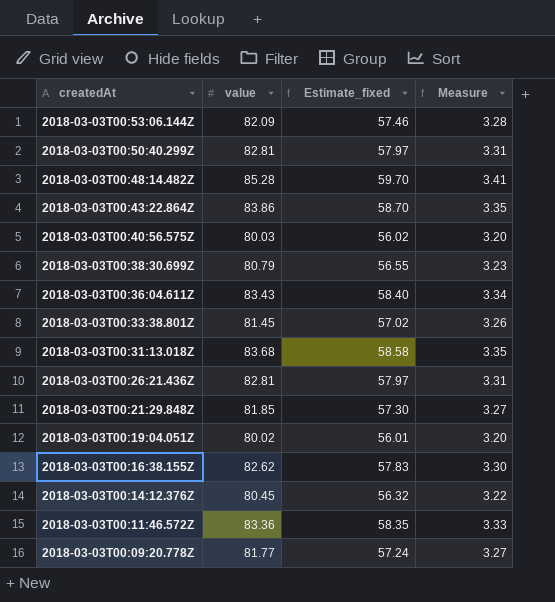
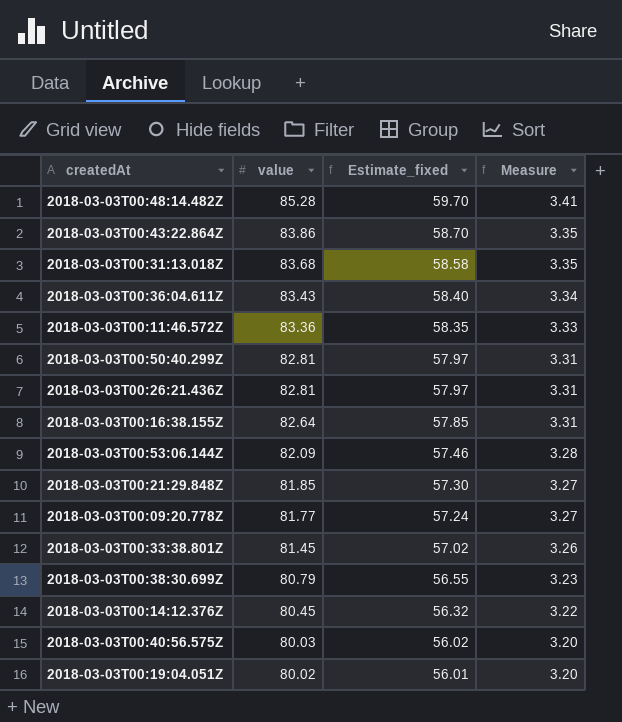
row order: createdAt descending -> value descending
2018-03-03T00:16:38.155Z | value: 82.62 -> 82.64
2018-03-03T00:16:38.155Z | Estimate_fixed: 57.83 -> 57.85
2018-03-03T00:16:38.155Z | Measure: 3.30 -> 3.31

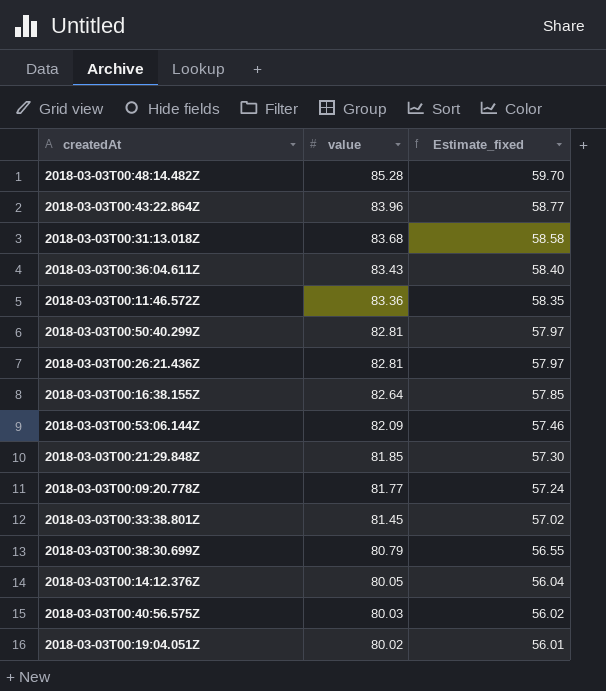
column Measure | formula: [value] * 0.04 -> none
2018-03-03T00:43:22.864Z | value: 83.86 -> 83.96
2018-03-03T00:43:22.864Z | Estimate_fixed: 58.70 -> 58.77
2018-03-03T00:14:12.376Z | value: 80.45 -> 80.05
2018-03-03T00:14:12.376Z | Estimate_fixed: 56.32 -> 56.04

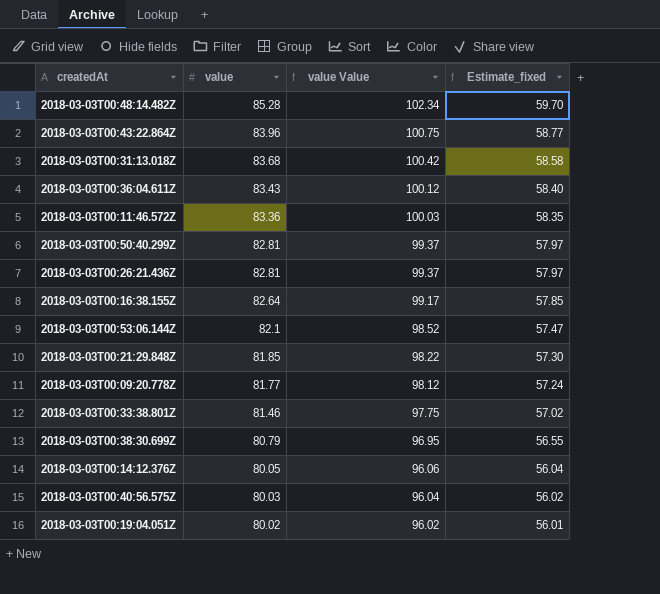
column value Value | formula: none -> [value] * 1.2
2018-03-03T00:53:06.144Z | value: 82.09 -> 82.1
2018-03-03T00:53:06.144Z | Estimate_fixed: 57.46 -> 57.47
2018-03-03T00:33:38.801Z | value: 81.45 -> 81.46

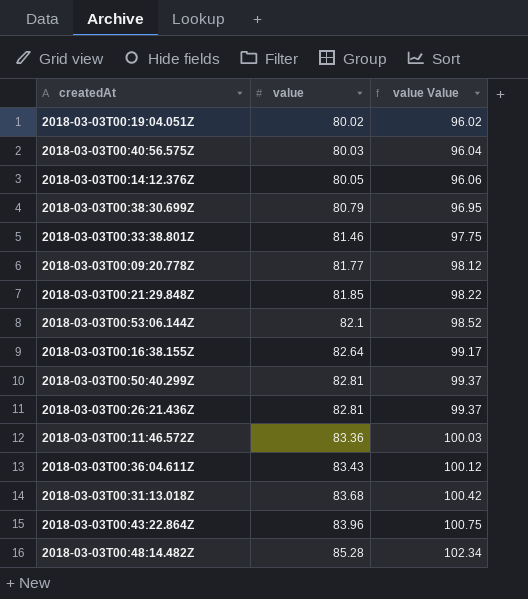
row order: value descending -> value ascending
column Estimate_fixed | formula: [value] * 0.7 -> none

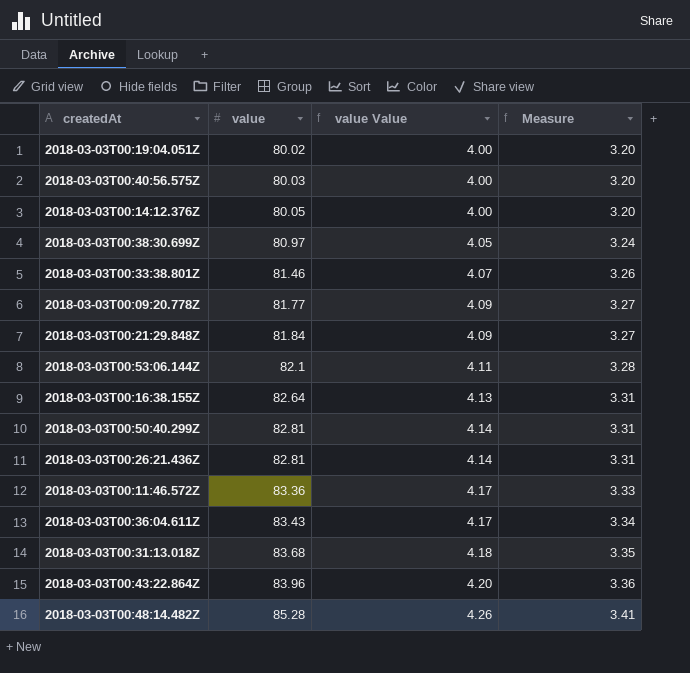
column value Value | formula: [value] * 1.2 -> [value] * 0.05
column Measure | formula: none -> [value] * 0.04
2018-03-03T00:38:30.699Z | value: 80.79 -> 80.97
2018-03-03T00:21:29.848Z | value: 81.85 -> 81.84

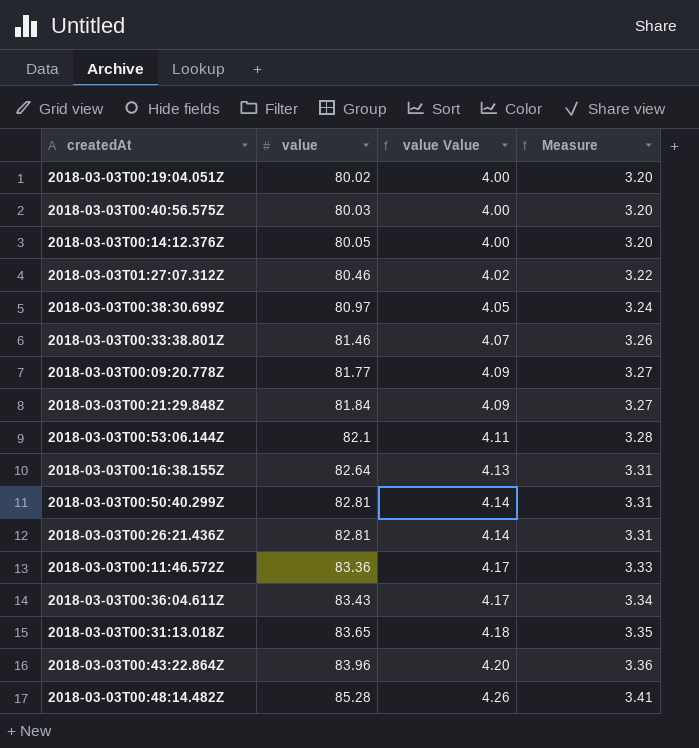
row 2018-03-03T01:27:07.312Z: none -> 80.46 | 4.02 | 3.22
2018-03-03T00:31:13.018Z | value: 83.68 -> 83.65

